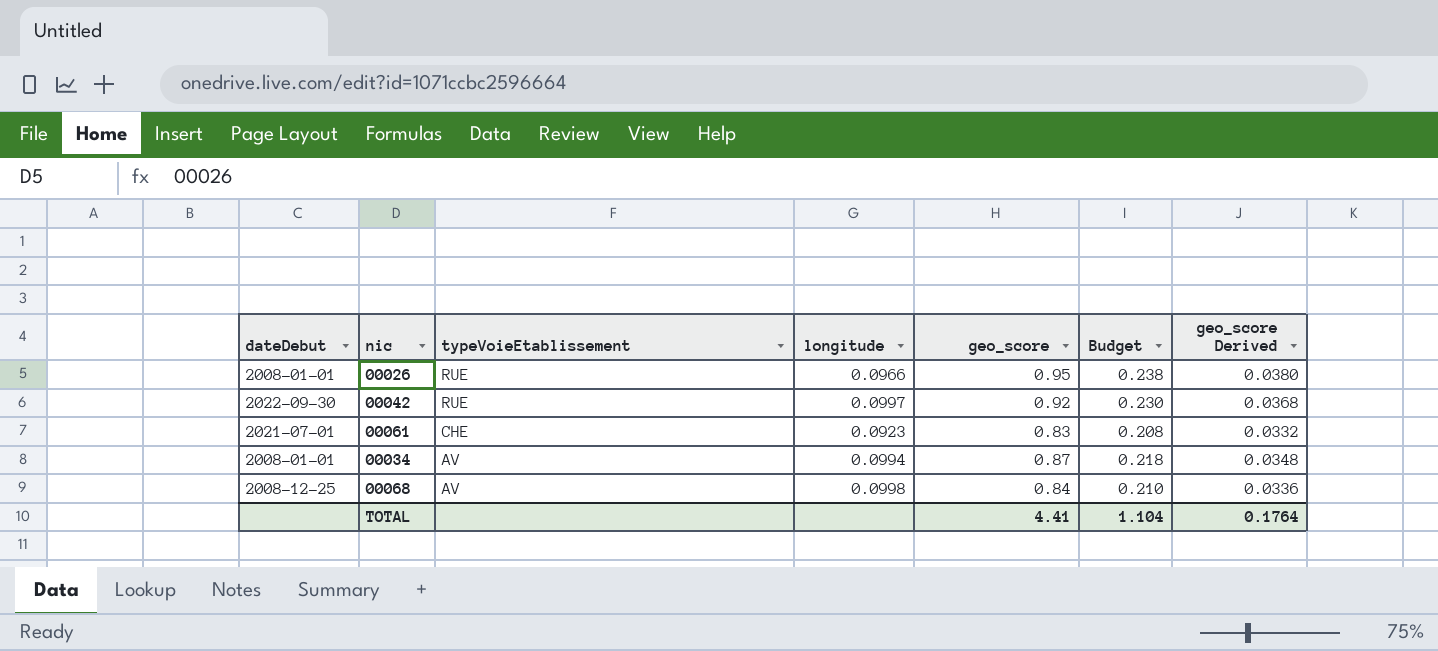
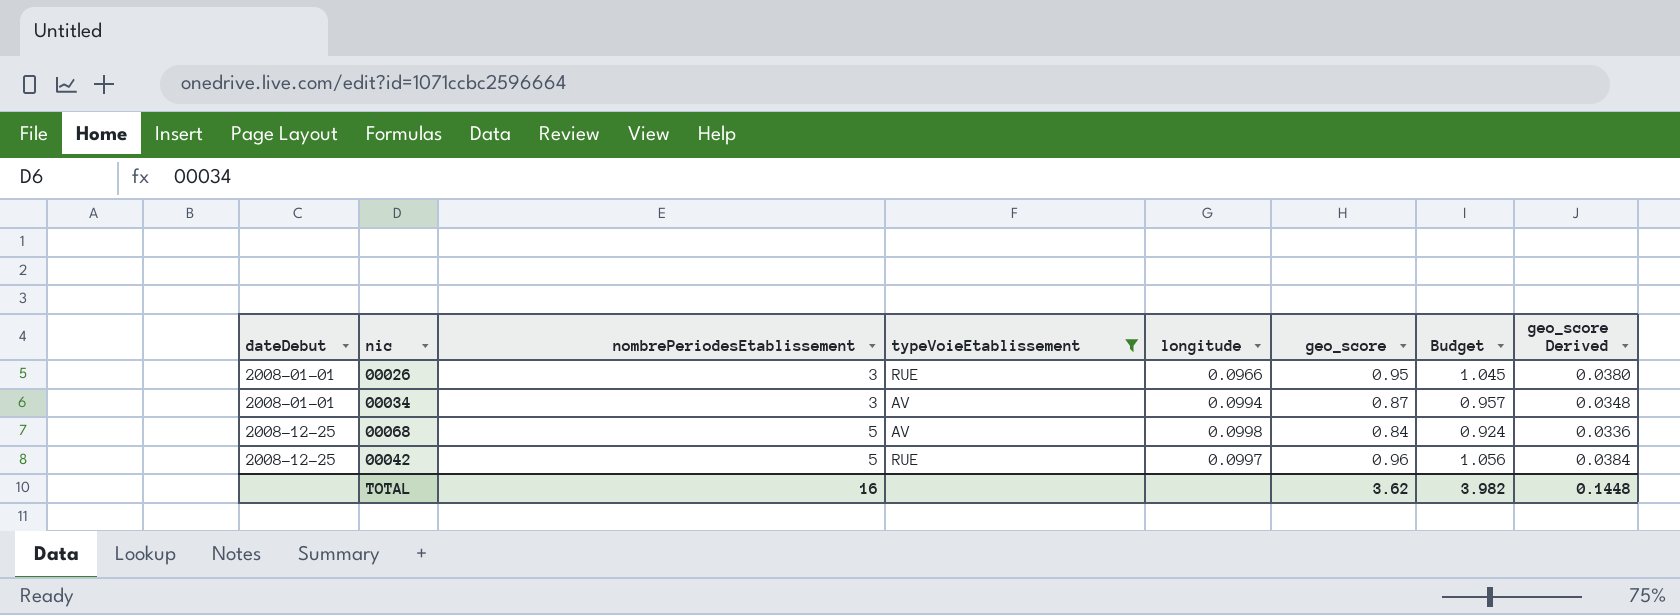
filter: none -> typeVoieEtablissement != CHE
row order: typeVoieEtablissement descending -> dateDebut ascending
column nombrePeriodesEtablissement | position: none -> 3
column Budget | formula: [geo_score] * 0.25 -> [geo_score] * 1.1
00042 | dateDebut: 2022-09-30 -> 2008-12-25
00042 | geo_score: 0.92 -> 0.96
00042 | geo_score Derived: 0.0368 -> 0.0384
TOTAL | geo_score: 4.41 -> 3.62
TOTAL | Budget: 1.104 -> 3.982
TOTAL | geo_score Derived: 0.1764 -> 0.1448

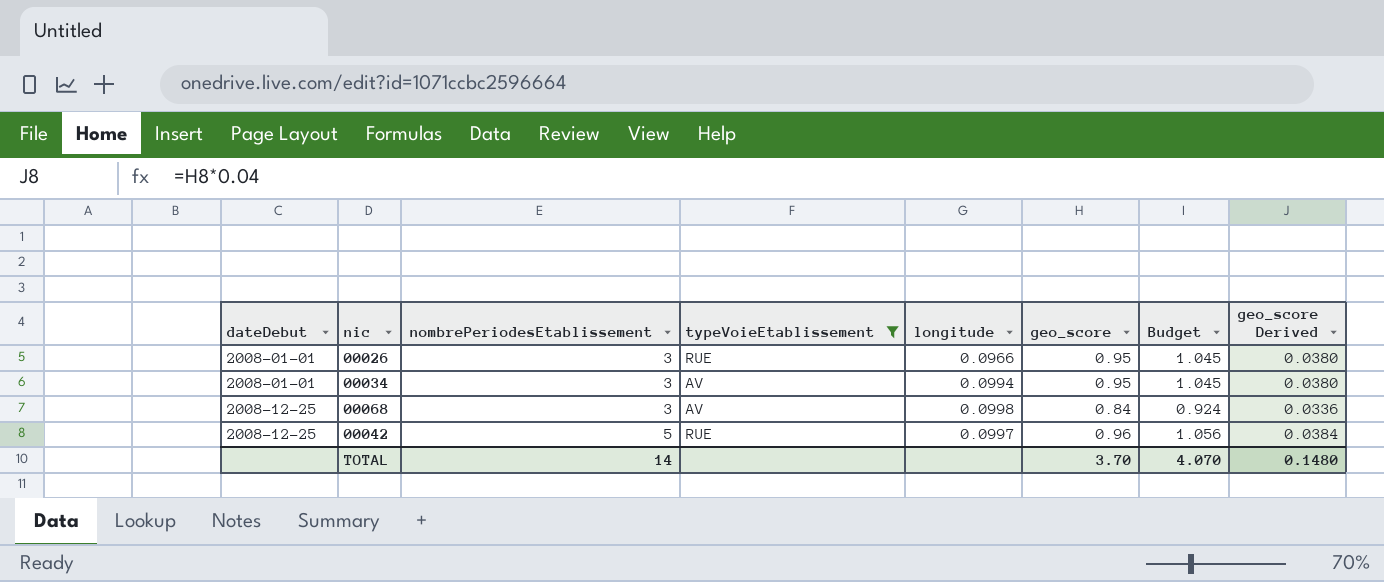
00034 | geo_score: 0.87 -> 0.95
00034 | Budget: 0.957 -> 1.045
00034 | geo_score Derived: 0.0348 -> 0.0380
00068 | nombrePeriodesEtablissement: 5 -> 3
TOTAL | nombrePeriodesEtablissement: 16 -> 14
TOTAL | geo_score: 3.62 -> 3.70
TOTAL | Budget: 3.982 -> 4.070
TOTAL | geo_score Derived: 0.1448 -> 0.1480

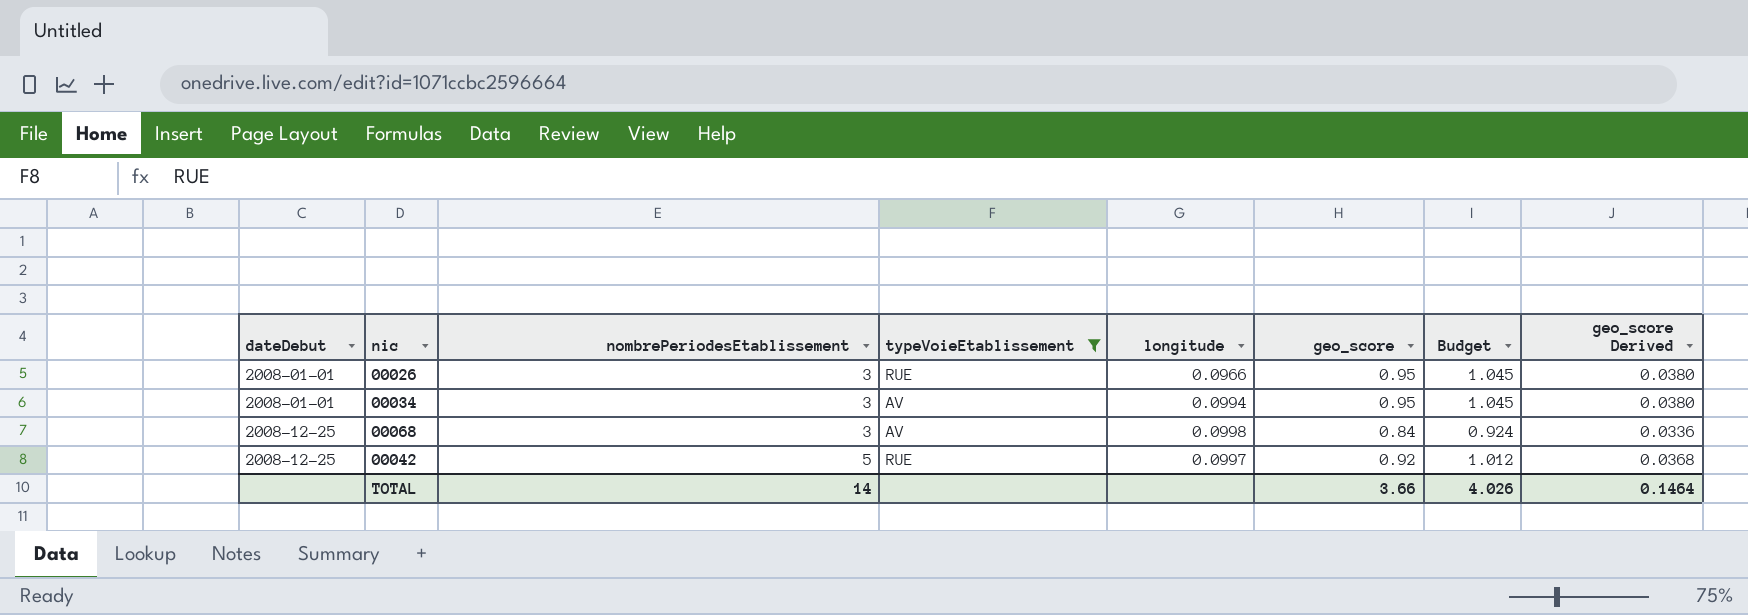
00042 | geo_score: 0.96 -> 0.92
00042 | Budget: 1.056 -> 1.012
00042 | geo_score Derived: 0.0384 -> 0.0368
TOTAL | geo_score: 3.70 -> 3.66
TOTAL | Budget: 4.070 -> 4.026
TOTAL | geo_score Derived: 0.1480 -> 0.1464

